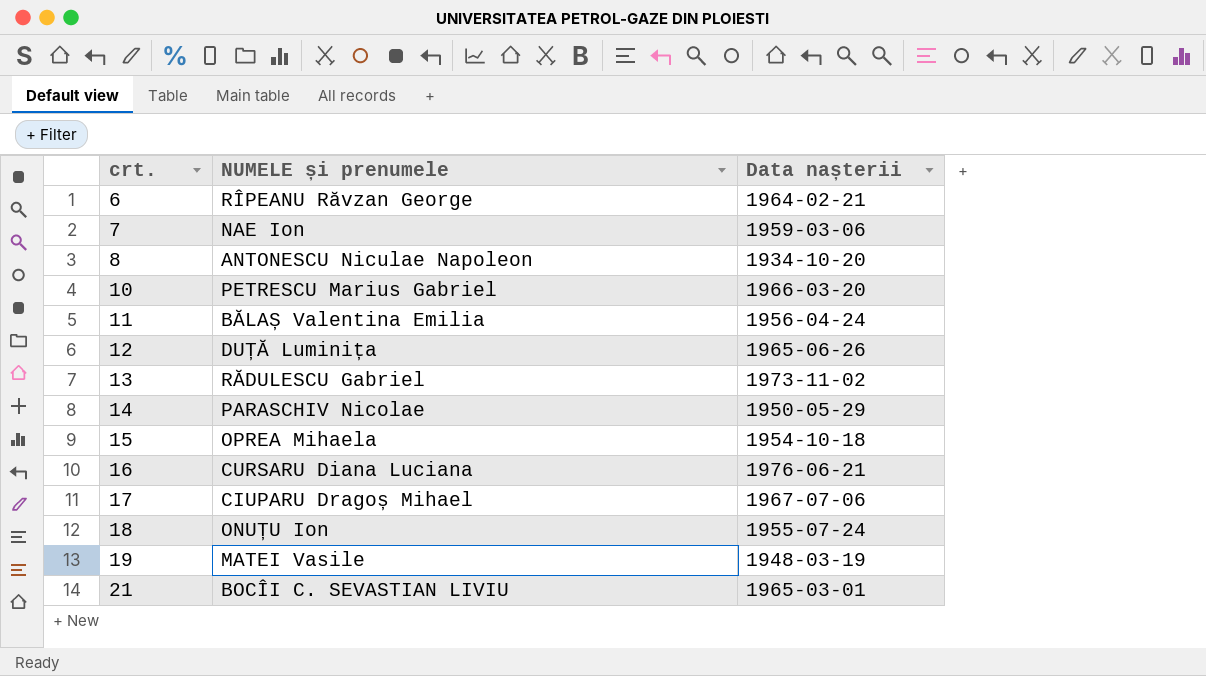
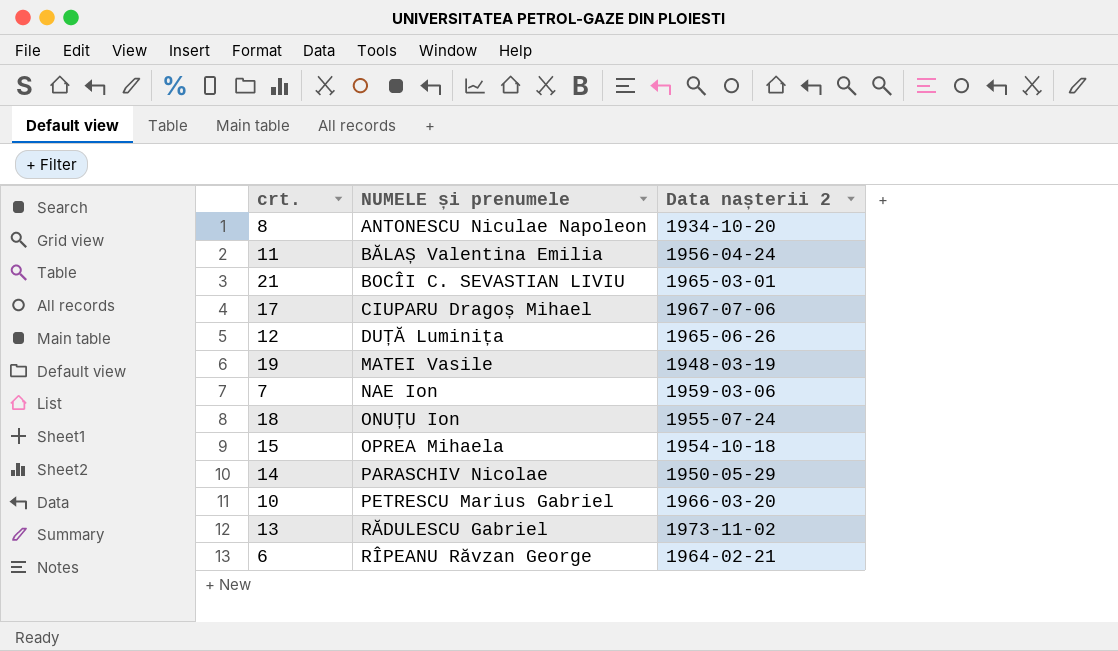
row order: crt. ascending -> NUMELE și prenumele ascending
column name: Data nașterii -> Data nașterii 2
row 16: CURSARU Diana Luciana | 1976-06-21 -> none

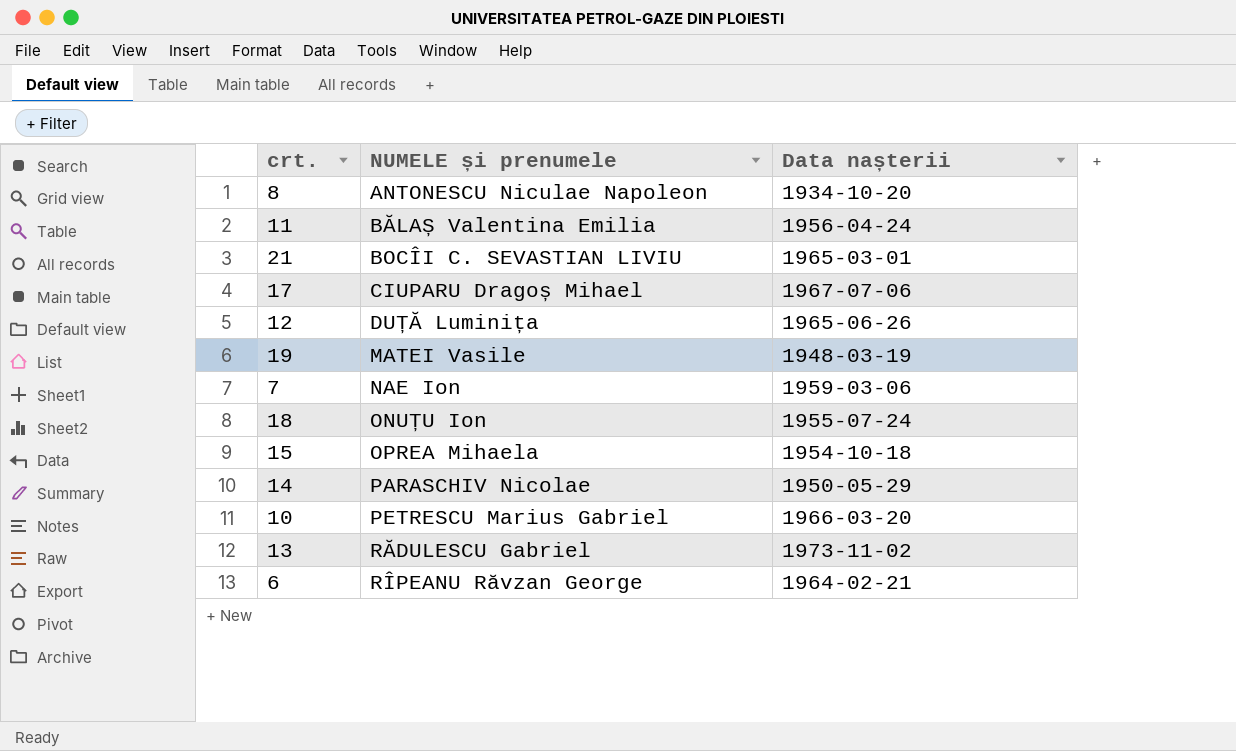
column name: Data nașterii 2 -> Data nașterii

